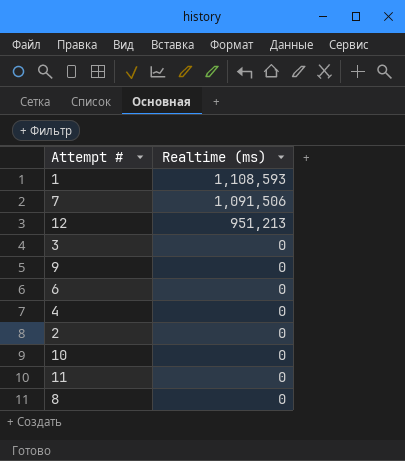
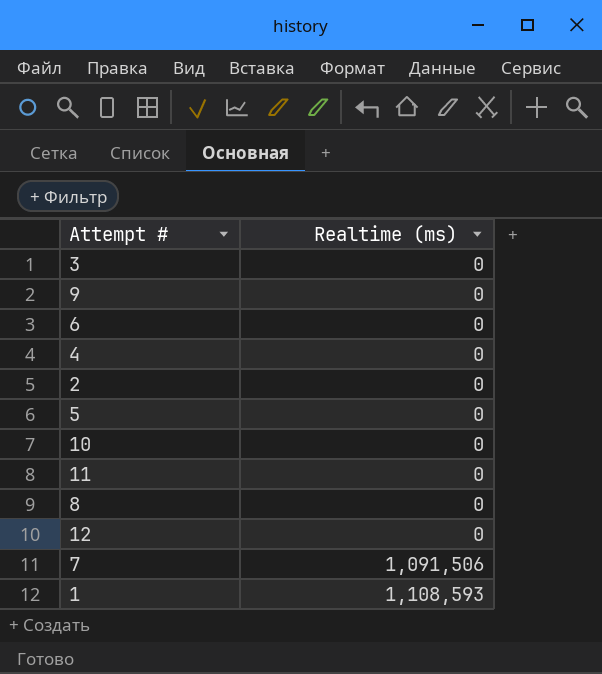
row order: Realtime (ms) descending -> Realtime (ms) ascending
row 5: none -> 0
12 | Realtime (ms): 951,213 -> 0

